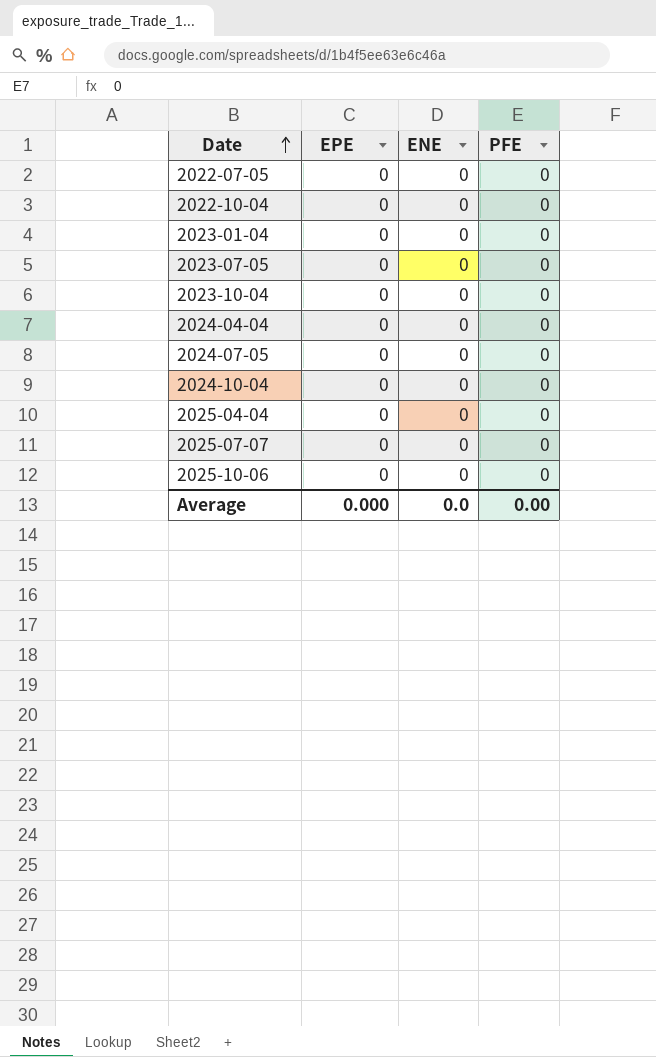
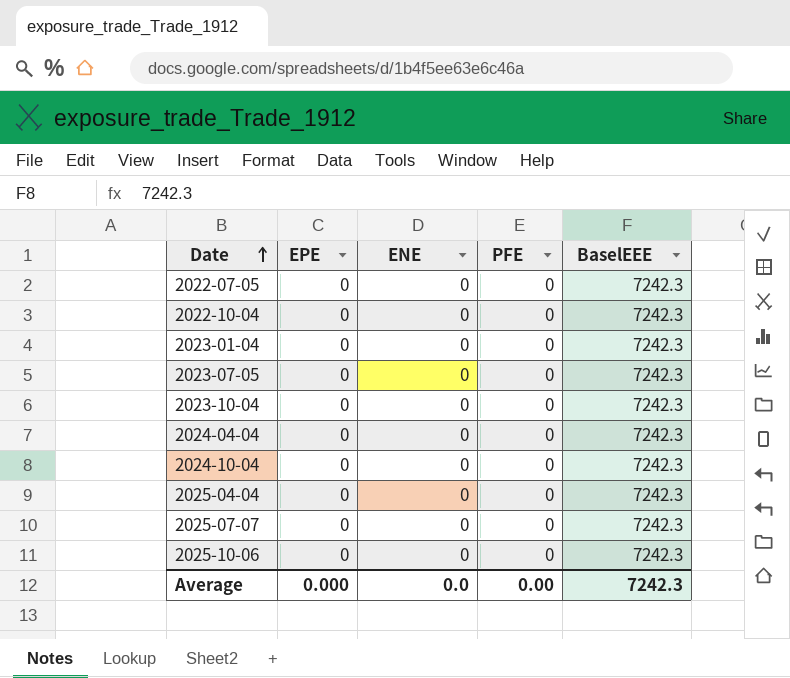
column BaselEEE | position: none -> 5
row 2024-07-05: 0 | 0 | 0 -> none

